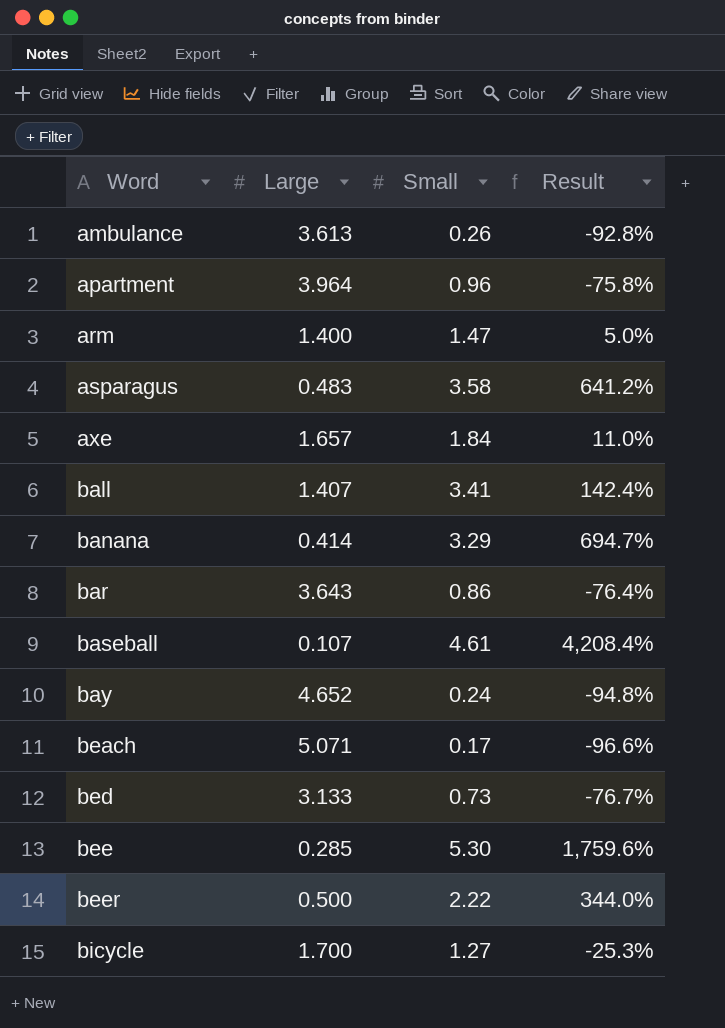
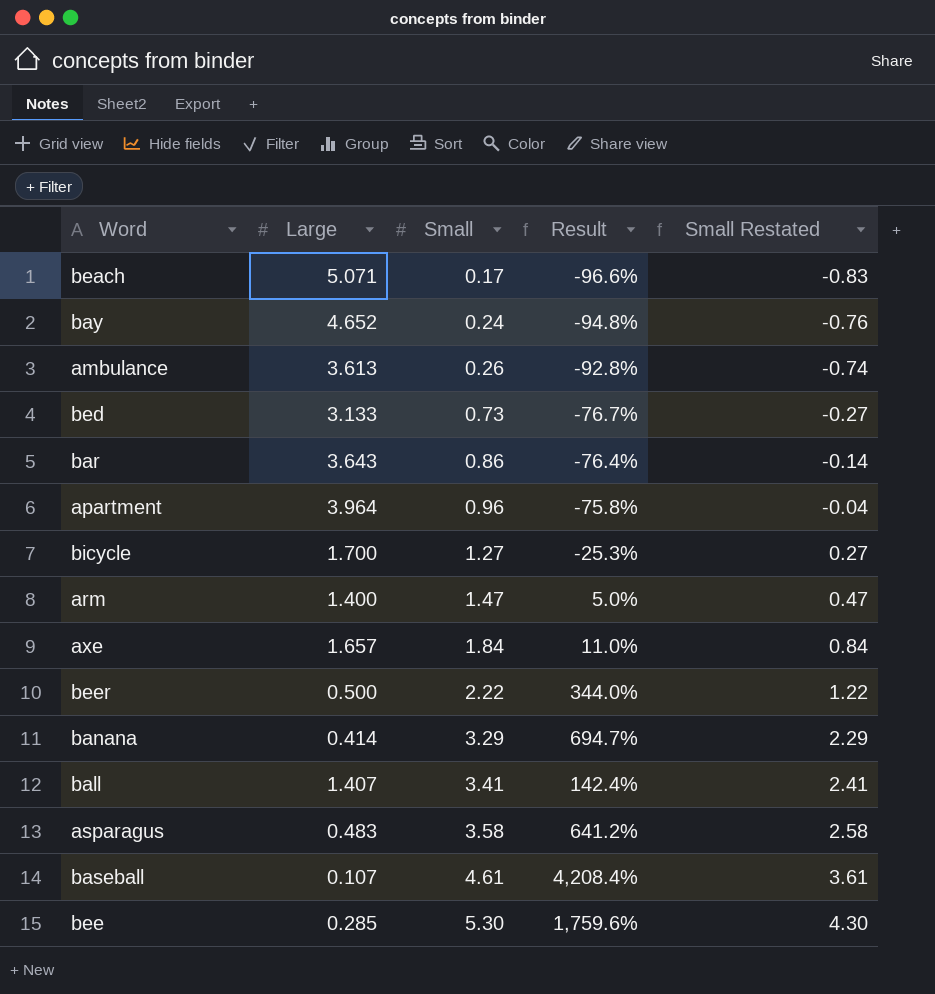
row order: Word ascending -> Small ascending
column Small Restated | formula: none -> [Small] - 1

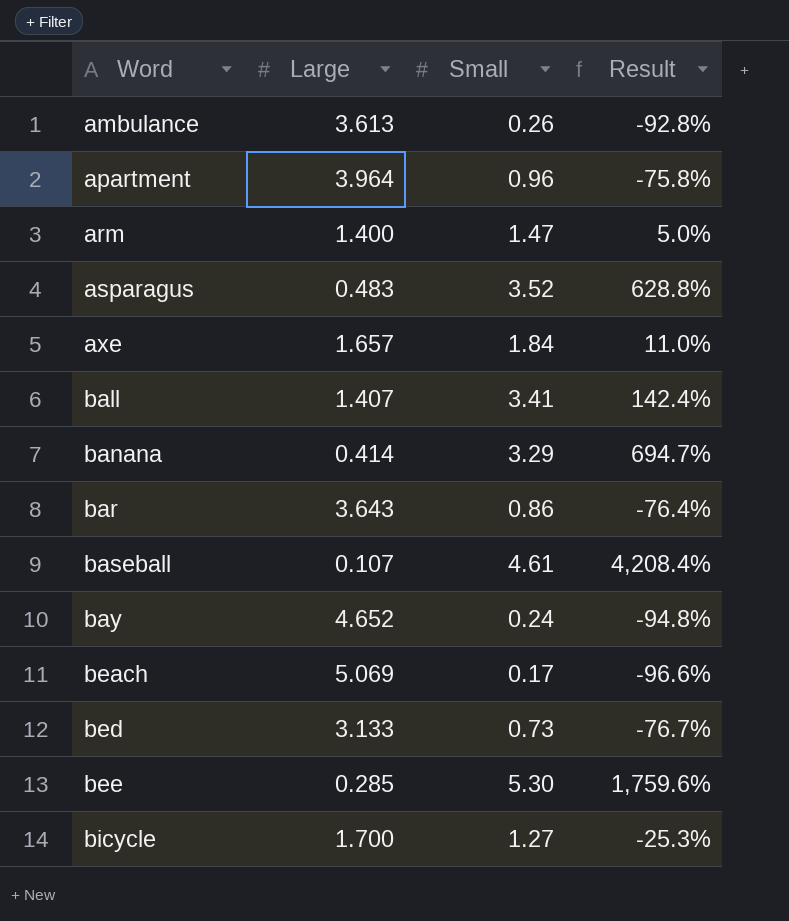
row order: Small ascending -> Word ascending
column Small Restated | formula: [Small] - 1 -> none
row beer: 0.500 | 2.22 | 344.0% | 1.22 -> none
asparagus | Small: 3.58 -> 3.52
asparagus | Result: 641.2% -> 628.8%
beach | Large: 5.071 -> 5.069

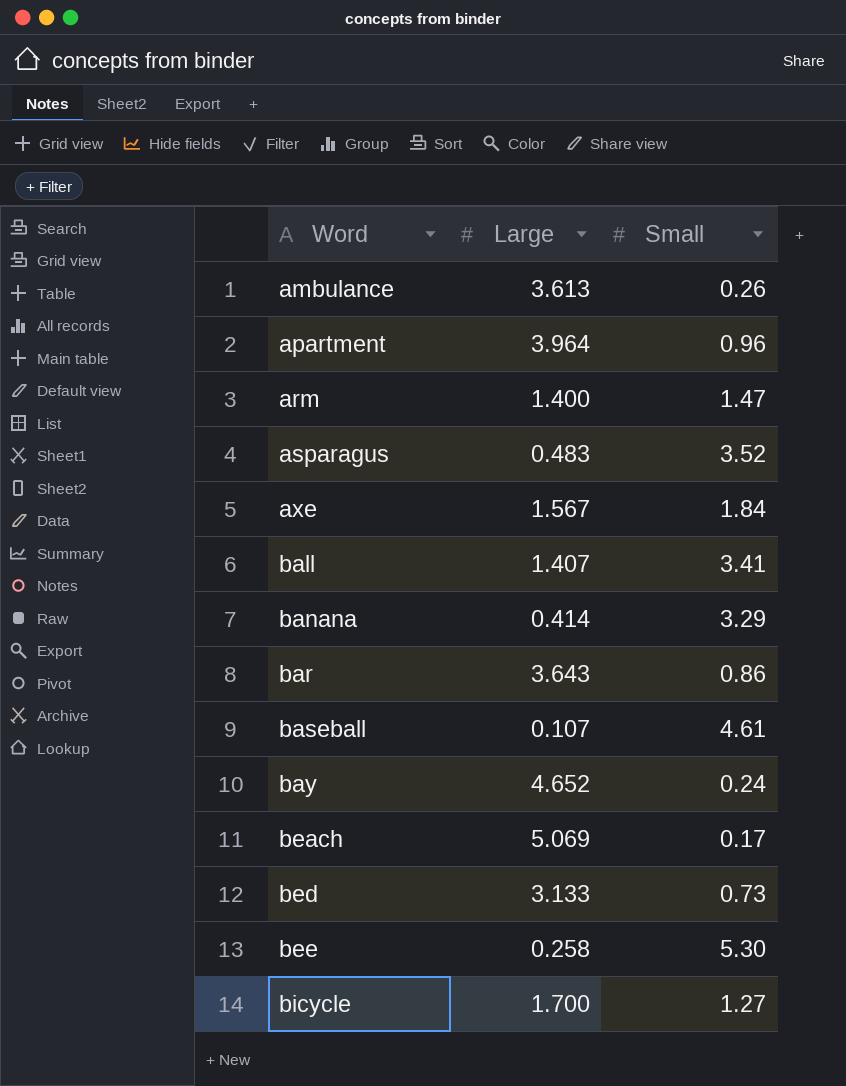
column Result | formula: ([Small] - [Large]) / [Large] -> none
axe | Large: 1.657 -> 1.567
bee | Large: 0.285 -> 0.258

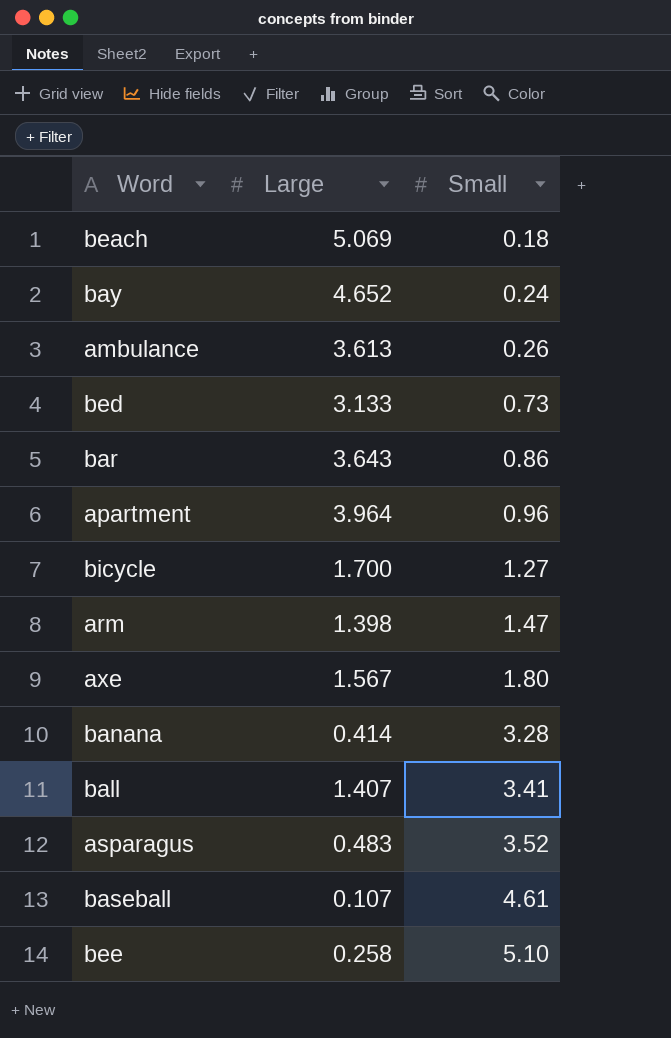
row order: Word ascending -> Small ascending
beach | Small: 0.17 -> 0.18
arm | Large: 1.400 -> 1.398
axe | Small: 1.84 -> 1.80
banana | Small: 3.29 -> 3.28
bee | Small: 5.30 -> 5.10

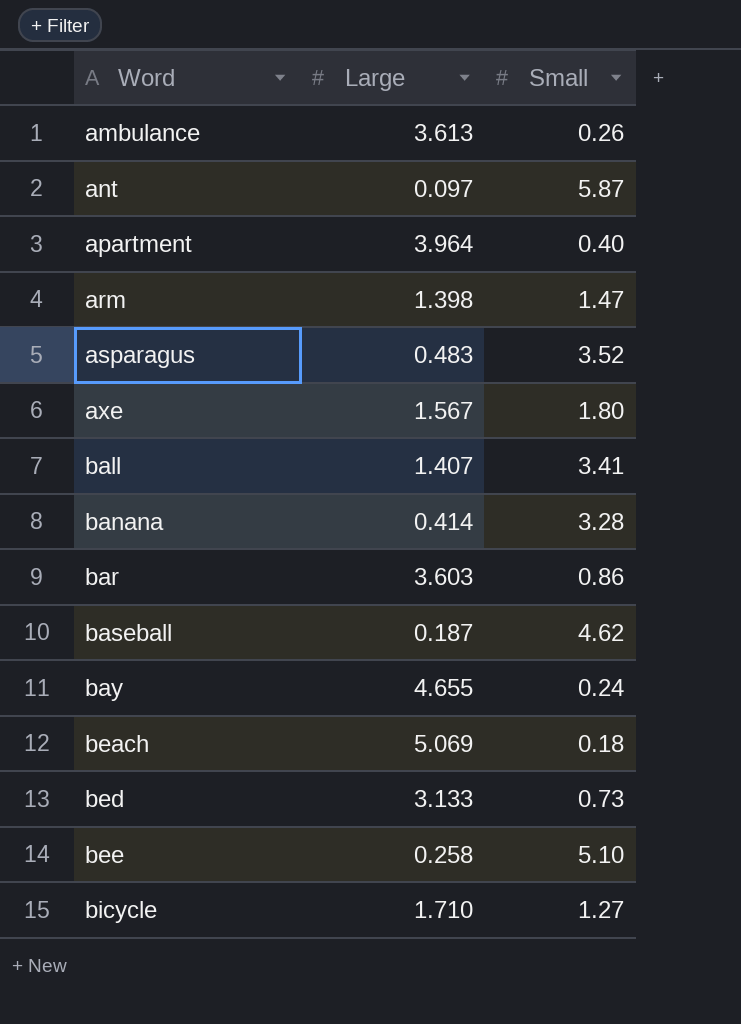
row order: Small ascending -> Word ascending
row ant: none -> 0.097 | 5.87
apartment | Small: 0.96 -> 0.40
bar | Large: 3.643 -> 3.603
baseball | Large: 0.107 -> 0.187
baseball | Small: 4.61 -> 4.62
bay | Large: 4.652 -> 4.655
bicycle | Large: 1.700 -> 1.710

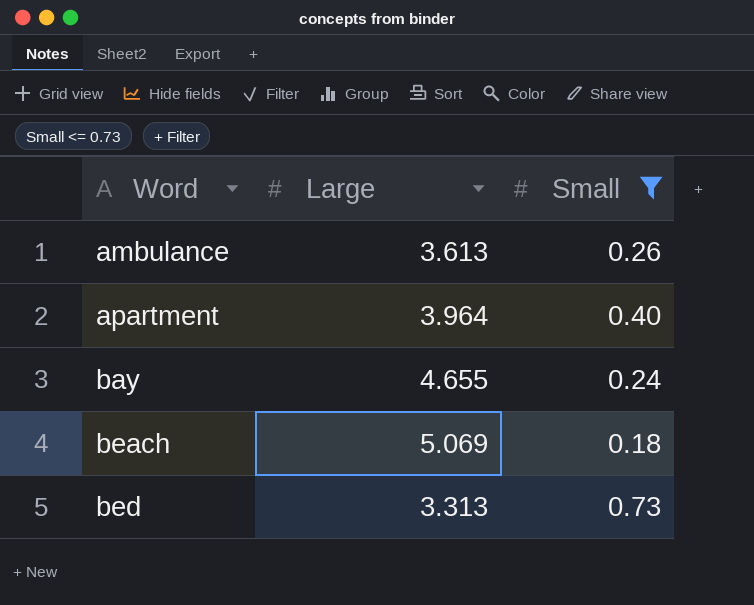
filter: none -> Small <= 0.73
bed | Large: 3.133 -> 3.313

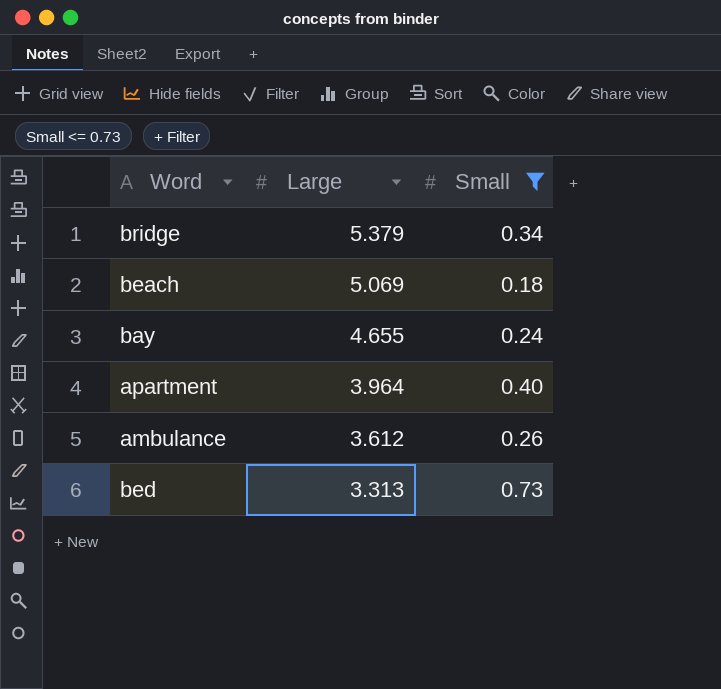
row order: Word ascending -> Large descending
row bridge: none -> 5.379 | 0.34
ambulance | Large: 3.613 -> 3.612

